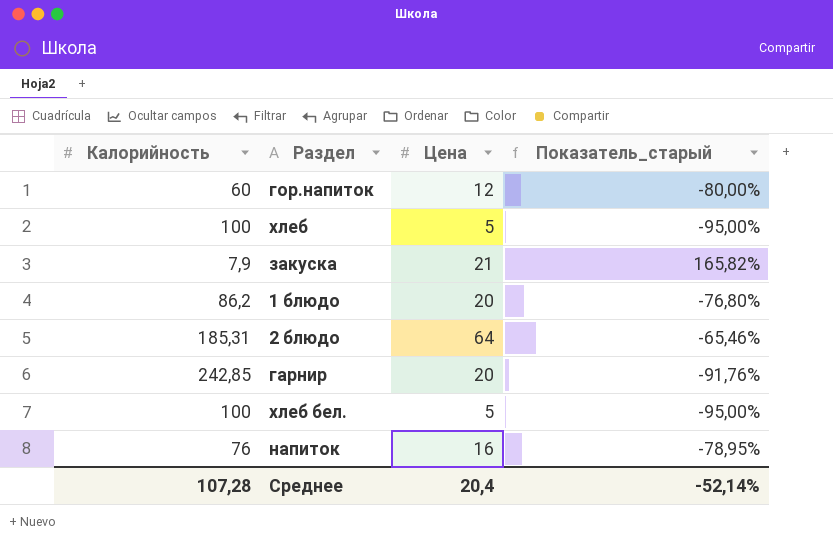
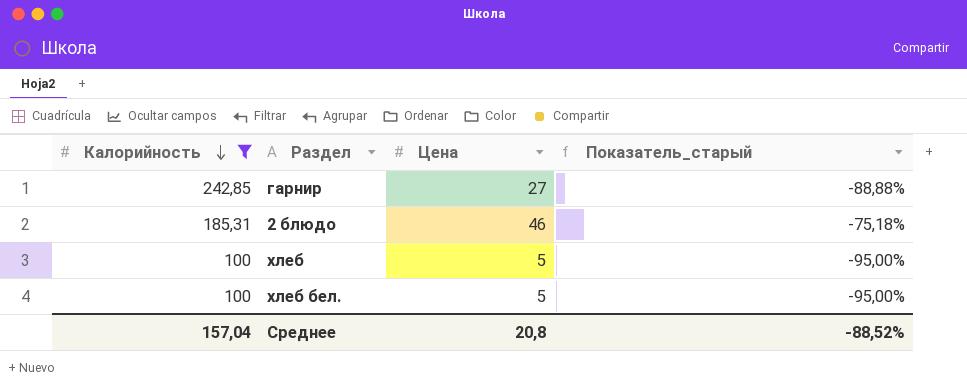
filter: none -> Калорийность >= 100
row order: none -> Калорийность descending
гарнир | Цена: 20 -> 27
гарнир | Показатель_старый: -91,76% -> -88,88%
2 блюдо | Цена: 64 -> 46
2 блюдо | Показатель_старый: -65,46% -> -75,18%
Среднее | Калорийность: 107,28 -> 157,04
Среднее | Цена: 20,4 -> 20,8
Среднее | Показатель_старый: -52,14% -> -88,52%

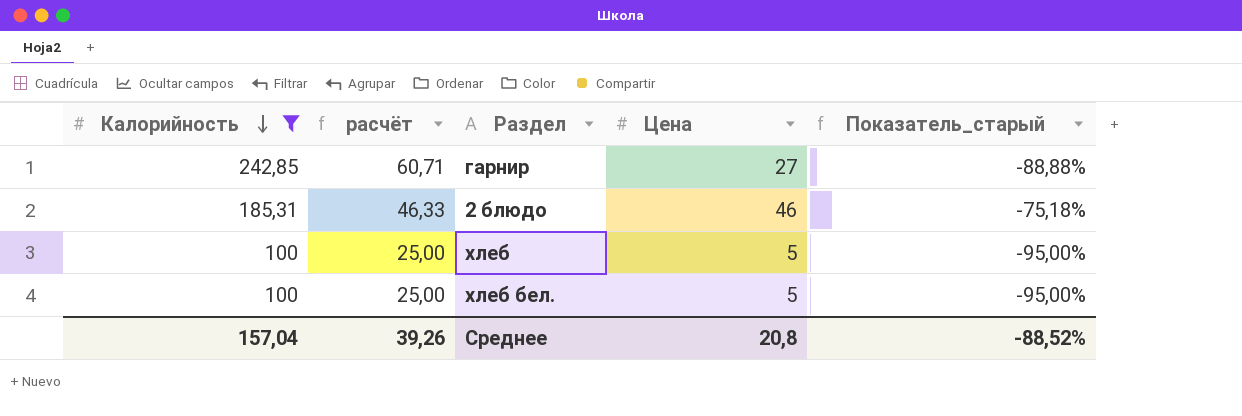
column расчёт | formula: none -> [Калорийность] * 0,25

